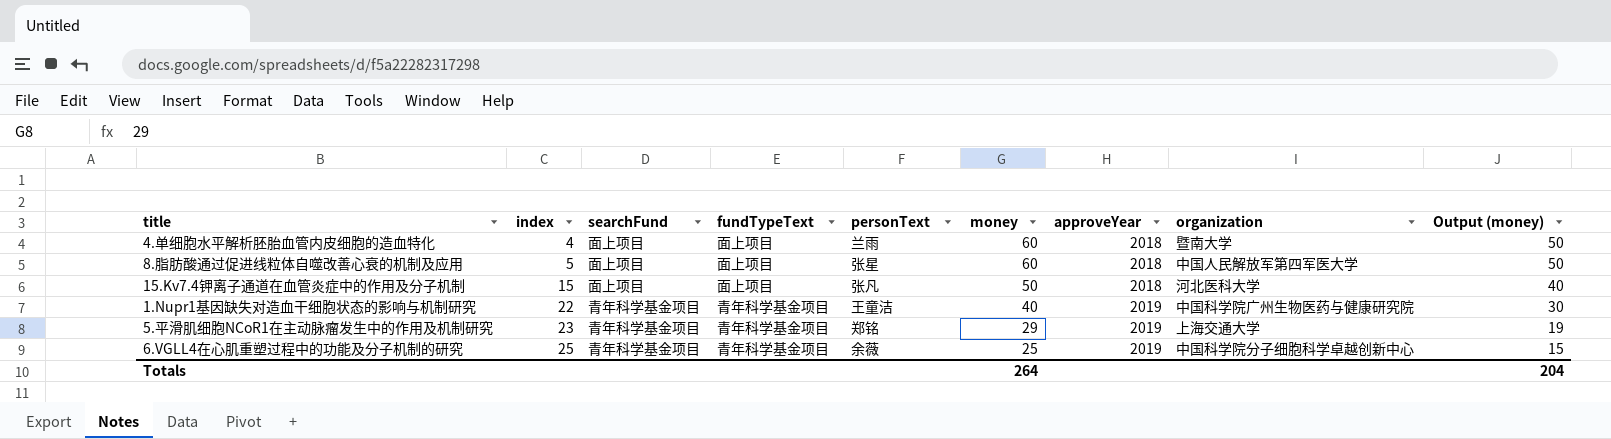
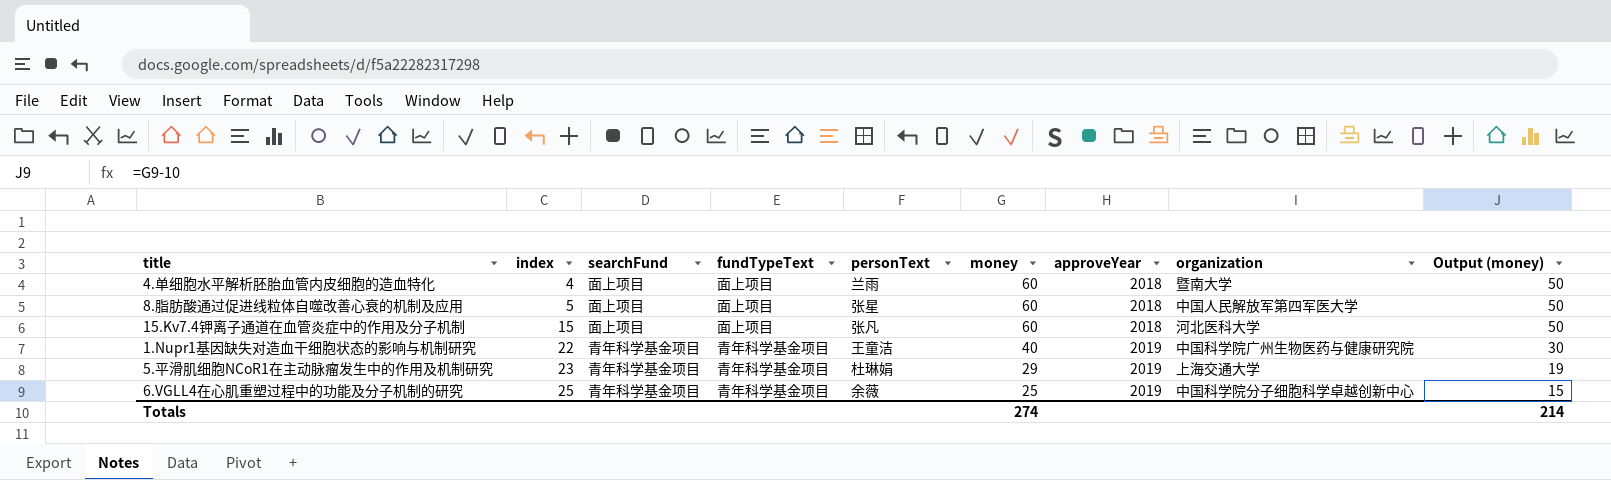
15.Kv7.4钾离子通道在血管炎症中的作用及分子机制 | money: 50 -> 60
15.Kv7.4钾离子通道在血管炎症中的作用及分子机制 | Output (money): 40 -> 50
5.平滑肌细胞NCoR1在主动脉瘤发生中的作用及机制研究 | personText: 郑铭 -> 杜琳娟
Totals | money: 264 -> 274
Totals | Output (money): 204 -> 214

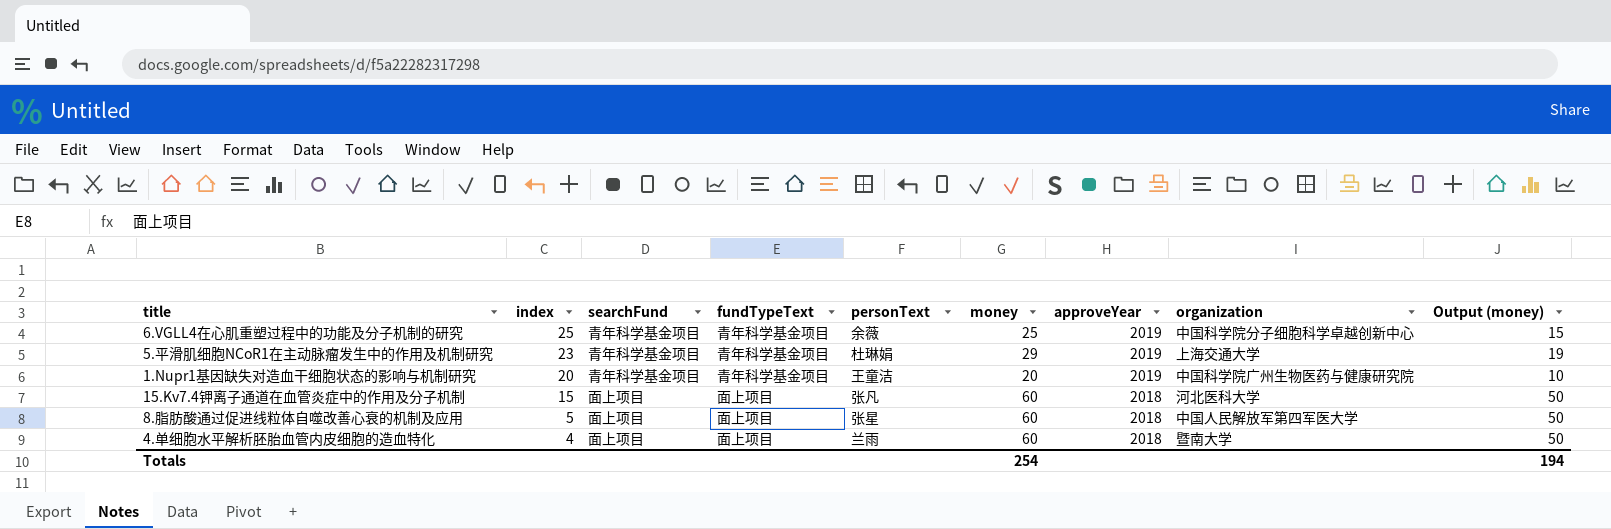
row order: index ascending -> index descending
1.Nupr1基因缺失对造血干细胞状态的影响与机制研究 | index: 22 -> 20
1.Nupr1基因缺失对造血干细胞状态的影响与机制研究 | money: 40 -> 20
1.Nupr1基因缺失对造血干细胞状态的影响与机制研究 | Output (money): 30 -> 10
Totals | money: 274 -> 254
Totals | Output (money): 214 -> 194

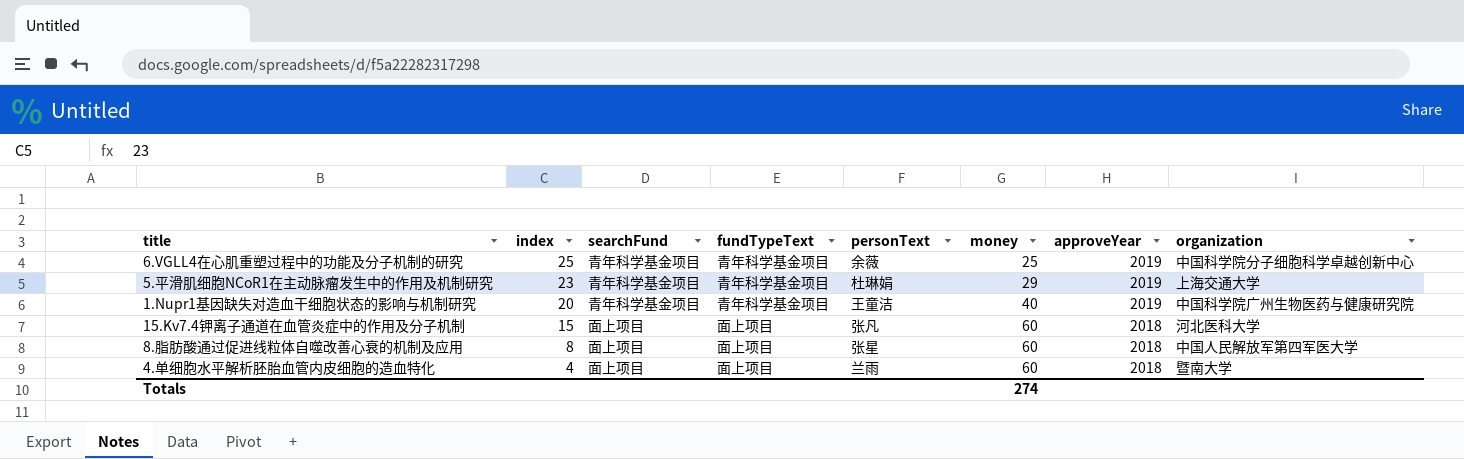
column Output (money) | formula: [money] - 10 -> none
1.Nupr1基因缺失对造血干细胞状态的影响与机制研究 | money: 20 -> 40
8.脂肪酸通过促进线粒体自噬改善心衰的机制及应用 | index: 5 -> 8
Totals | money: 254 -> 274

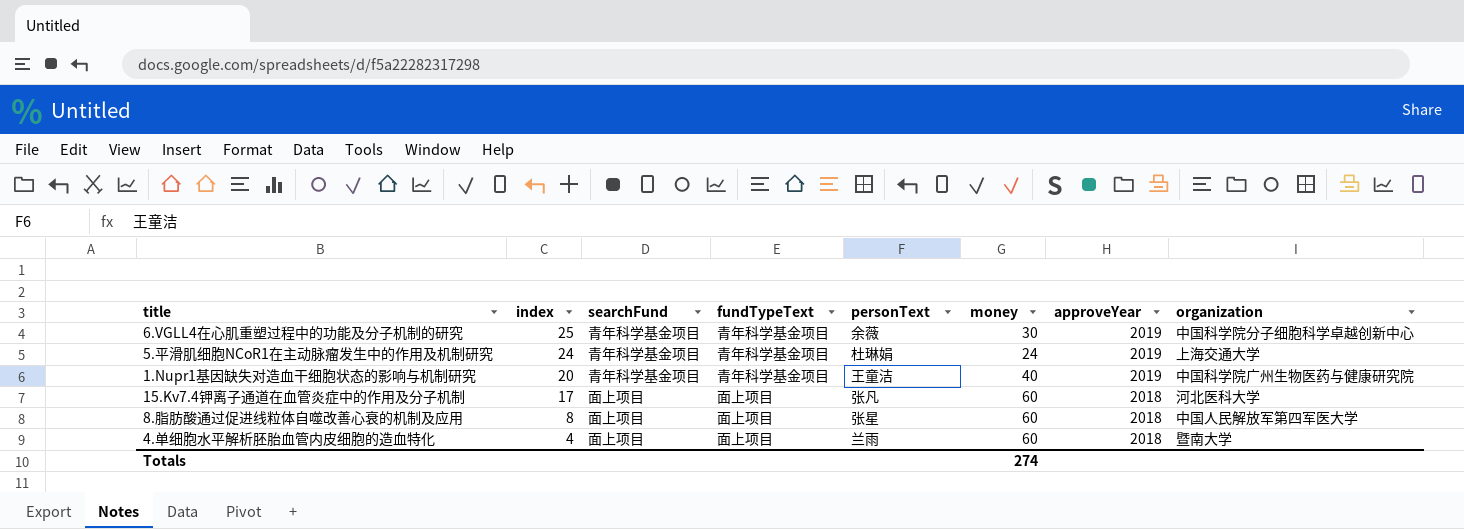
6.VGLL4在心肌重塑过程中的功能及分子机制的研究 | money: 25 -> 30
5.平滑肌细胞NCoR1在主动脉瘤发生中的作用及机制研究 | index: 23 -> 24
5.平滑肌细胞NCoR1在主动脉瘤发生中的作用及机制研究 | money: 29 -> 24
15.Kv7.4钾离子通道在血管炎症中的作用及分子机制 | index: 15 -> 17

